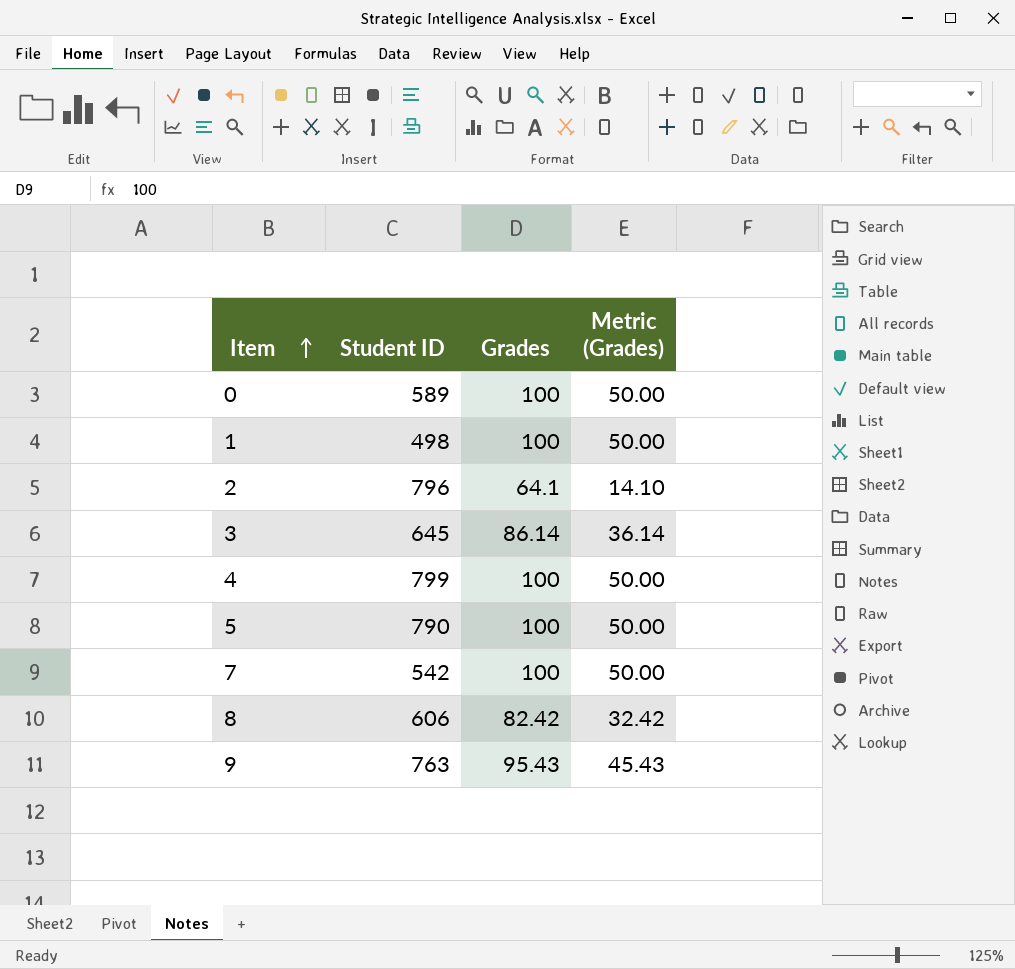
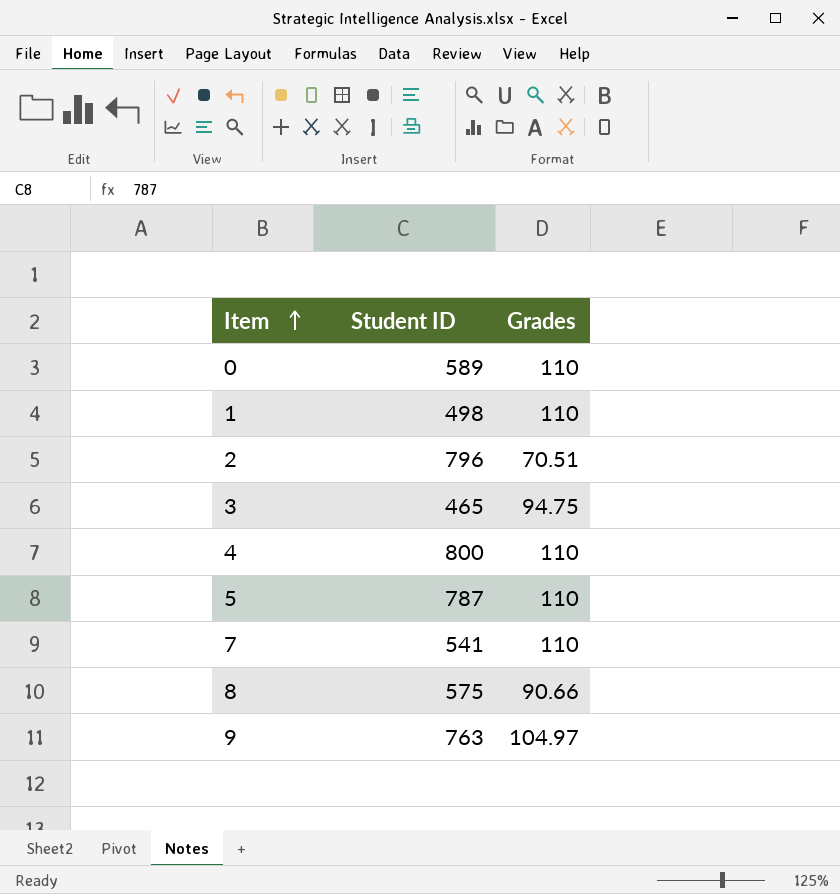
column Metric (Grades) | formula: [Grades] - 50 -> none
0 | Grades: 100 -> 110
1 | Grades: 100 -> 110
2 | Grades: 64.1 -> 70.51
3 | Student ID: 645 -> 465
3 | Grades: 86.14 -> 94.75
4 | Student ID: 799 -> 800
4 | Grades: 100 -> 110
5 | Student ID: 790 -> 787
5 | Grades: 100 -> 110
7 | Student ID: 542 -> 541
7 | Grades: 100 -> 110
8 | Student ID: 606 -> 575
8 | Grades: 82.42 -> 90.66
9 | Grades: 95.43 -> 104.97

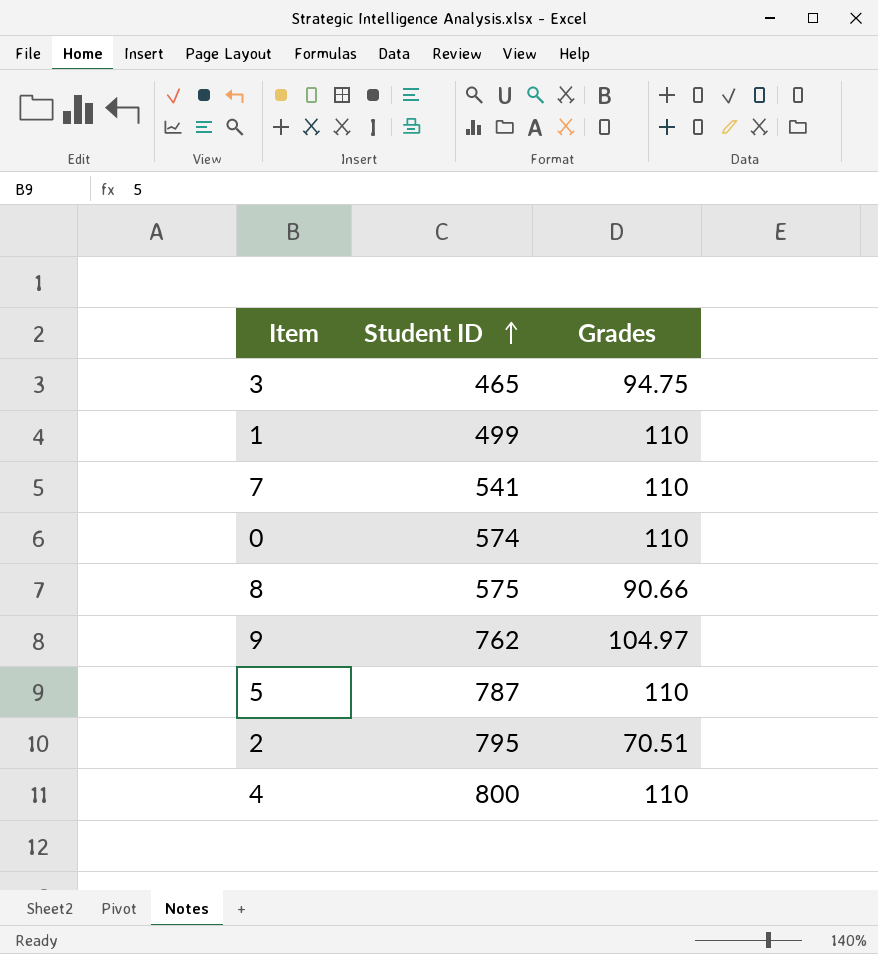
row order: Item ascending -> Student ID ascending
1 | Student ID: 498 -> 499
0 | Student ID: 589 -> 574
9 | Student ID: 763 -> 762
2 | Student ID: 796 -> 795

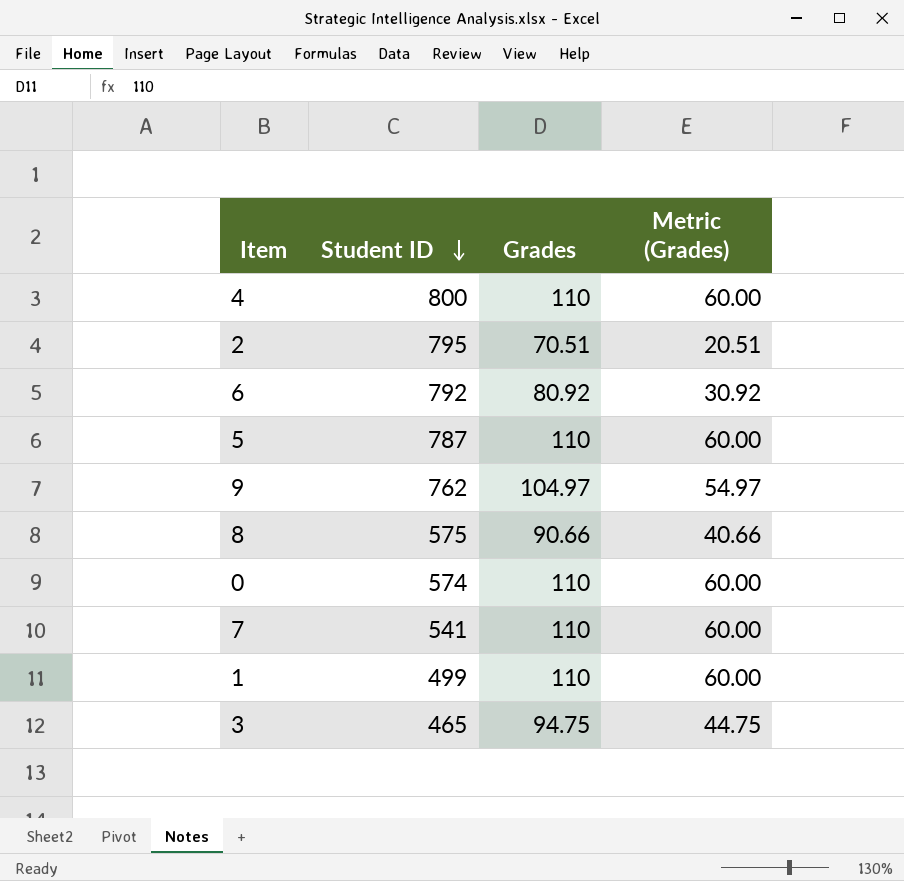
row order: Student ID ascending -> Student ID descending
column Metric (Grades) | formula: none -> [Grades] - 50
row 6: none -> 792 | 80.92 | 30.92

